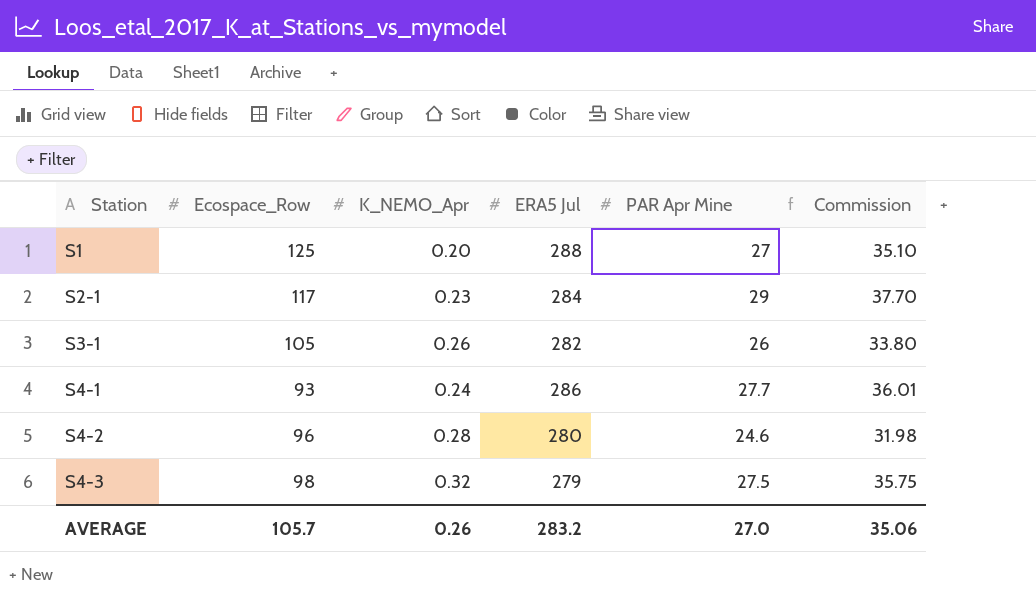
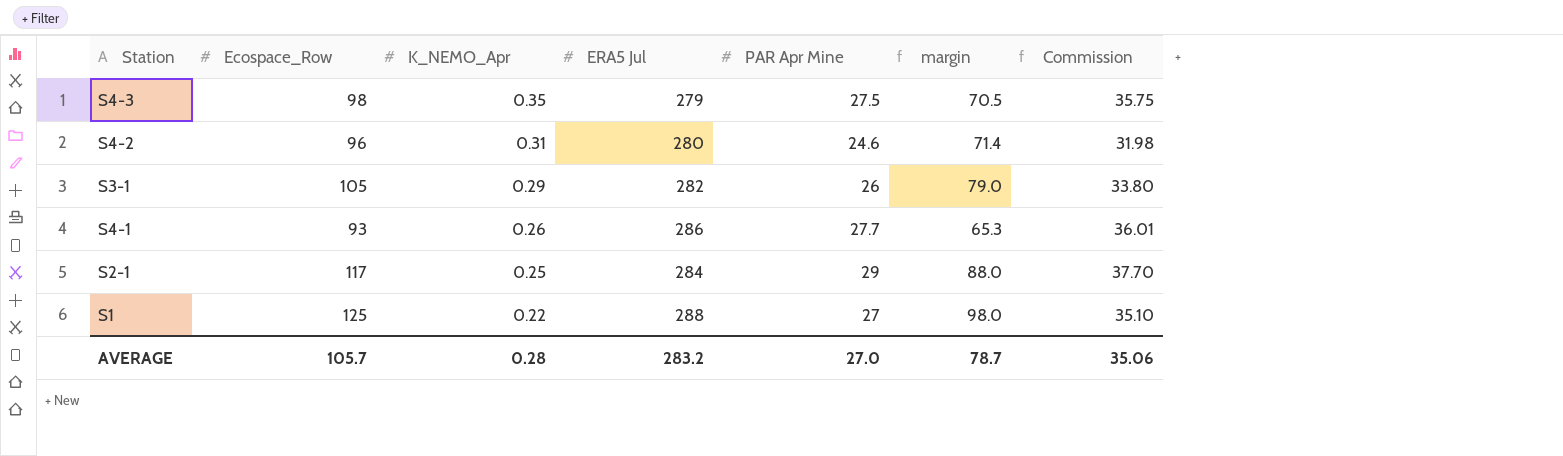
row order: Station ascending -> K_NEMO_Apr descending
column margin | formula: none -> [Ecospace_Row] - [PAR Apr Mine]
S4-3 | K_NEMO_Apr: 0.32 -> 0.35
S4-2 | K_NEMO_Apr: 0.28 -> 0.31
S3-1 | K_NEMO_Apr: 0.26 -> 0.29
S4-1 | K_NEMO_Apr: 0.24 -> 0.26
S2-1 | K_NEMO_Apr: 0.23 -> 0.25
S1 | K_NEMO_Apr: 0.20 -> 0.22
AVERAGE | K_NEMO_Apr: 0.26 -> 0.28

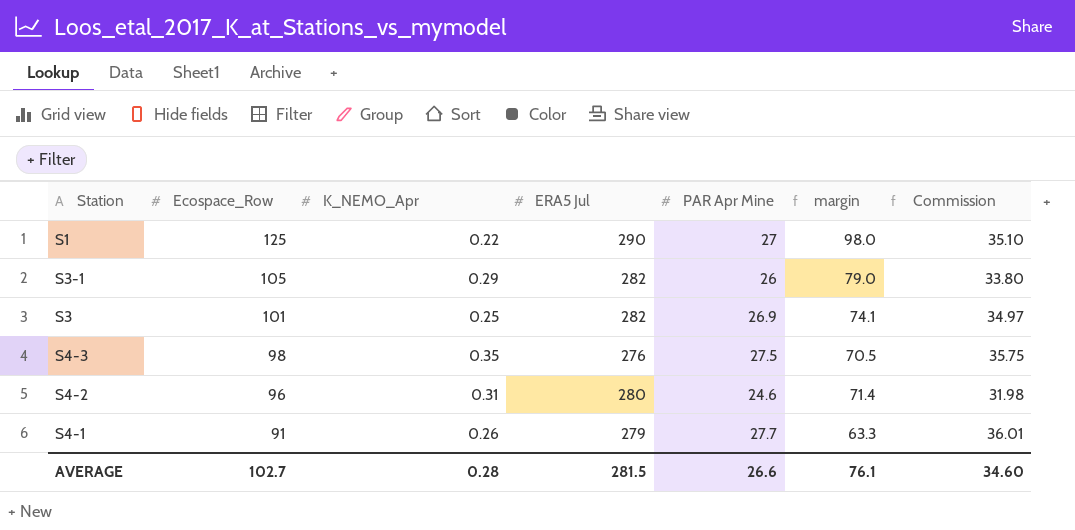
row order: K_NEMO_Apr descending -> Ecospace_Row descending
row S2-1: 117 | 0.25 | 284 | 29 | 88.0 | 37.70 -> none
S1 | ERA5 Jul: 288 -> 290
row S3: none -> 101 | 0.25 | 282 | 26.9 | 74.1 | 34.97
S4-3 | ERA5 Jul: 279 -> 276
S4-1 | Ecospace_Row: 93 -> 91
S4-1 | ERA5 Jul: 286 -> 279
S4-1 | margin: 65.3 -> 63.3
AVERAGE | Ecospace_Row: 105.7 -> 102.7
AVERAGE | ERA5 Jul: 283.2 -> 281.5
AVERAGE | PAR Apr Mine: 27.0 -> 26.6
AVERAGE | margin: 78.7 -> 76.1
AVERAGE | Commission: 35.06 -> 34.60

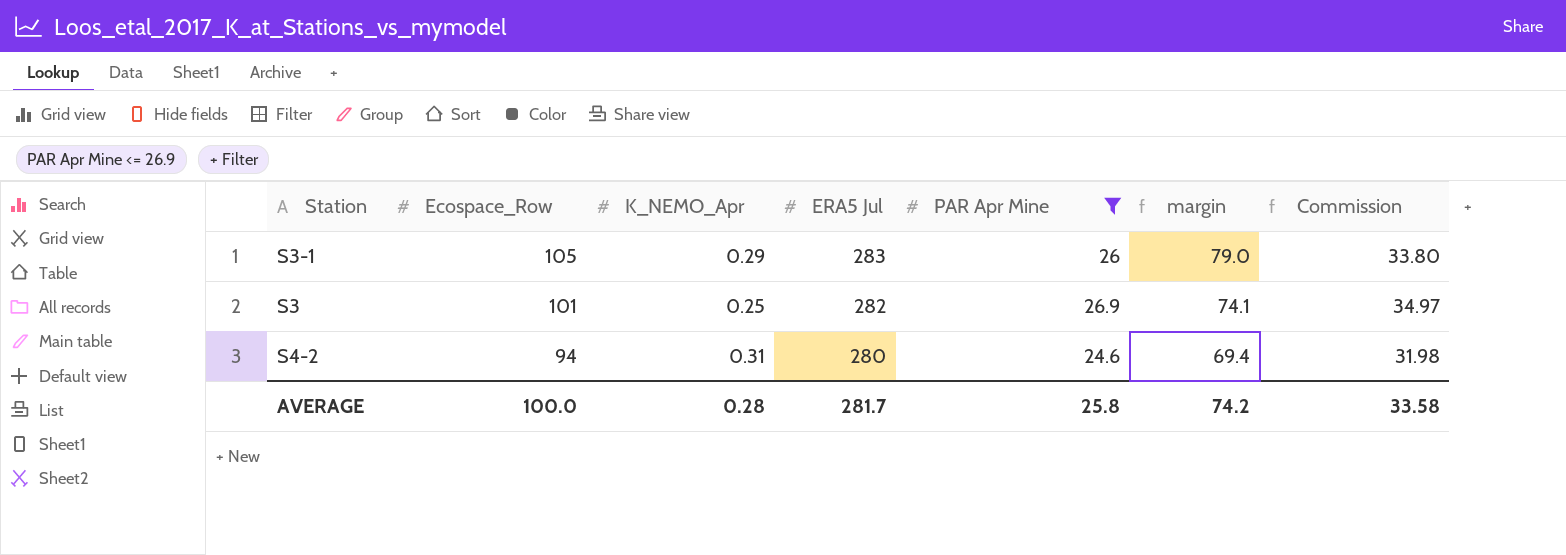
filter: none -> PAR Apr Mine <= 26.9
S3-1 | ERA5 Jul: 282 -> 283
S4-2 | Ecospace_Row: 96 -> 94
S4-2 | margin: 71.4 -> 69.4
AVERAGE | Ecospace_Row: 102.7 -> 100.0
AVERAGE | ERA5 Jul: 281.5 -> 281.7
AVERAGE | PAR Apr Mine: 26.6 -> 25.8
AVERAGE | margin: 76.1 -> 74.2
AVERAGE | Commission: 34.60 -> 33.58

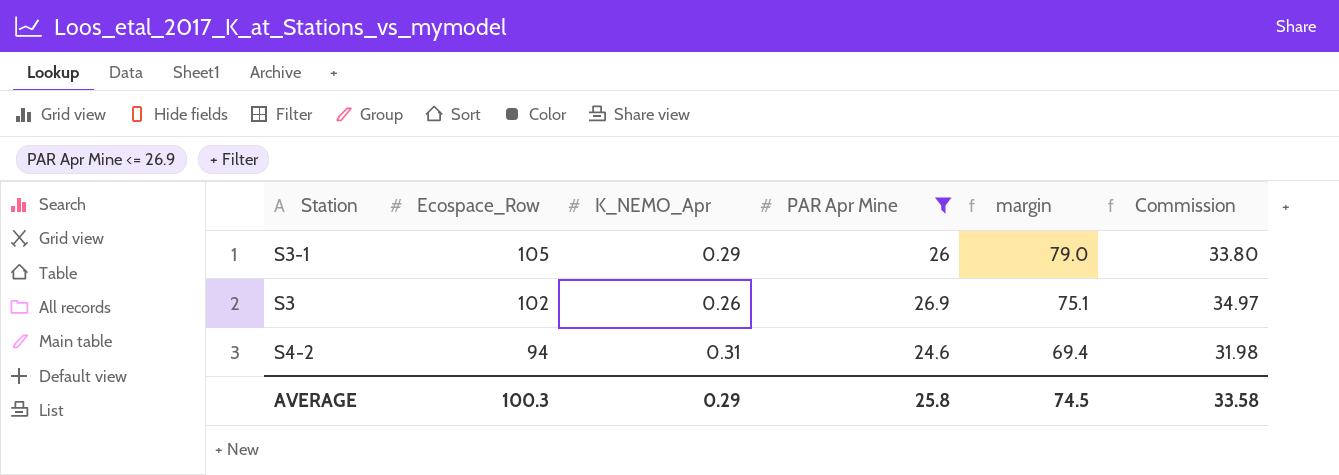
column ERA5 Jul | position: 4 -> none
S3 | Ecospace_Row: 101 -> 102
S3 | K_NEMO_Apr: 0.25 -> 0.26
S3 | margin: 74.1 -> 75.1
AVERAGE | Ecospace_Row: 100.0 -> 100.3
AVERAGE | K_NEMO_Apr: 0.28 -> 0.29
AVERAGE | margin: 74.2 -> 74.5

